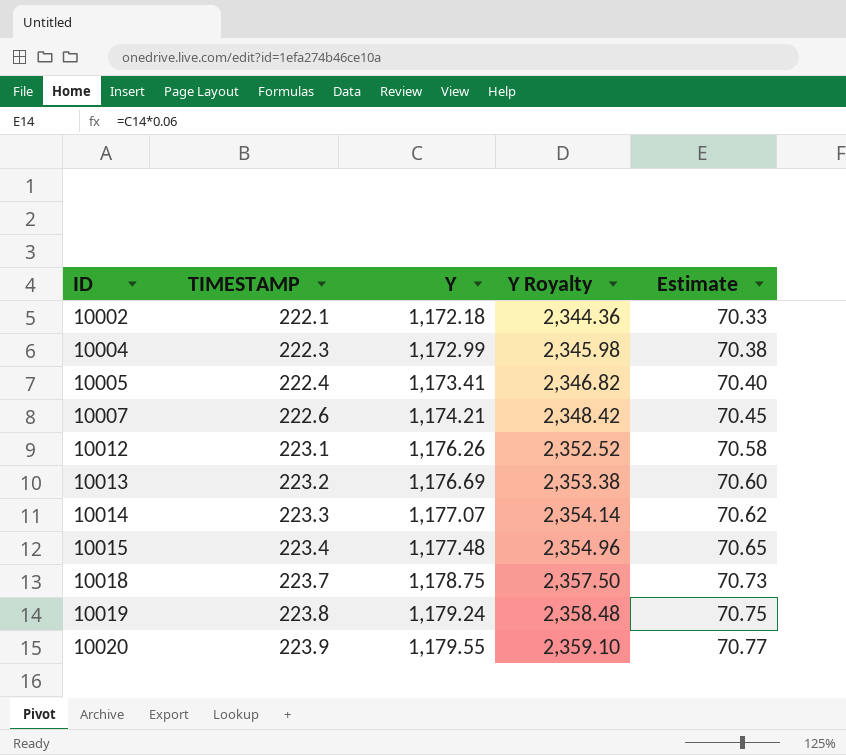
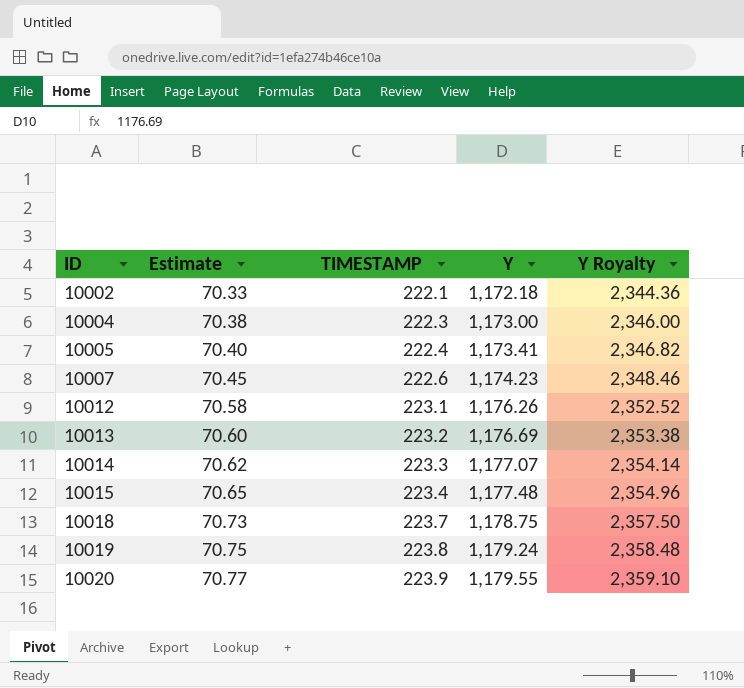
column Estimate | position: 5 -> 2
10004 | Y: 1,172.99 -> 1,173.00
10004 | Y Royalty: 2,345.98 -> 2,346.00
10007 | Y: 1,174.21 -> 1,174.23
10007 | Y Royalty: 2,348.42 -> 2,348.46

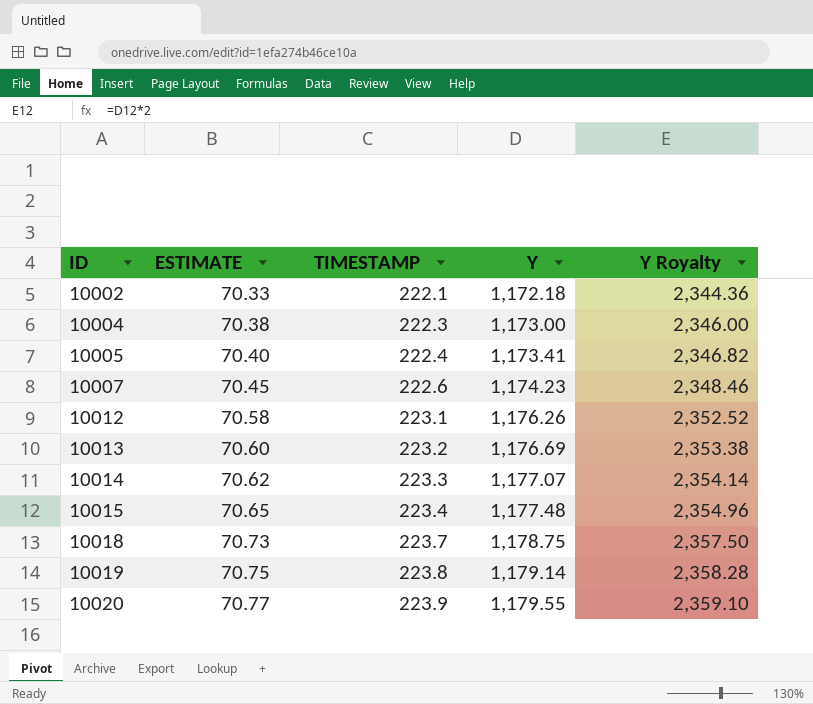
column name: Estimate -> ESTIMATE
10019 | Y: 1,179.24 -> 1,179.14
10019 | Y Royalty: 2,358.48 -> 2,358.28

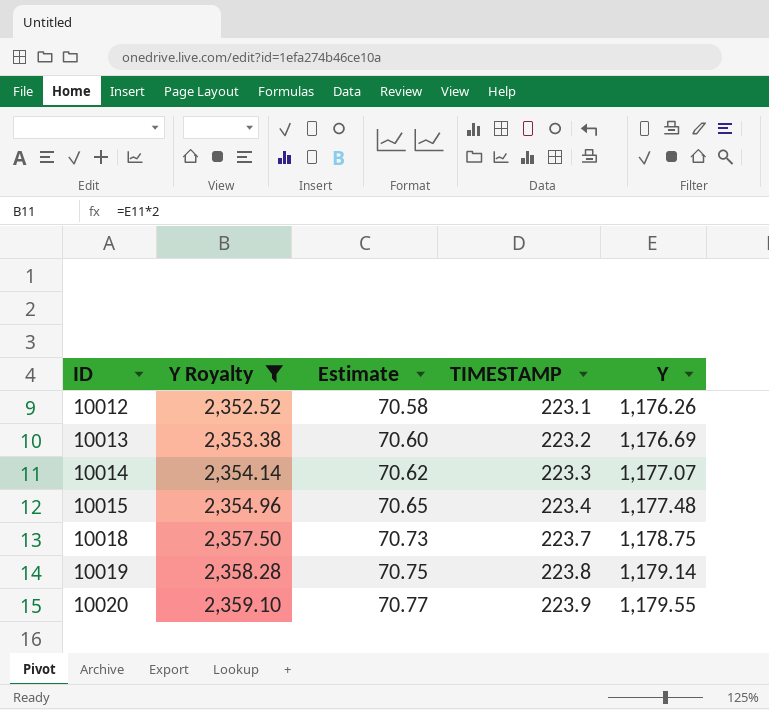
filter: none -> Y Royalty >= 2,352.52
column Y Royalty | position: 5 -> 2
column name: ESTIMATE -> Estimate

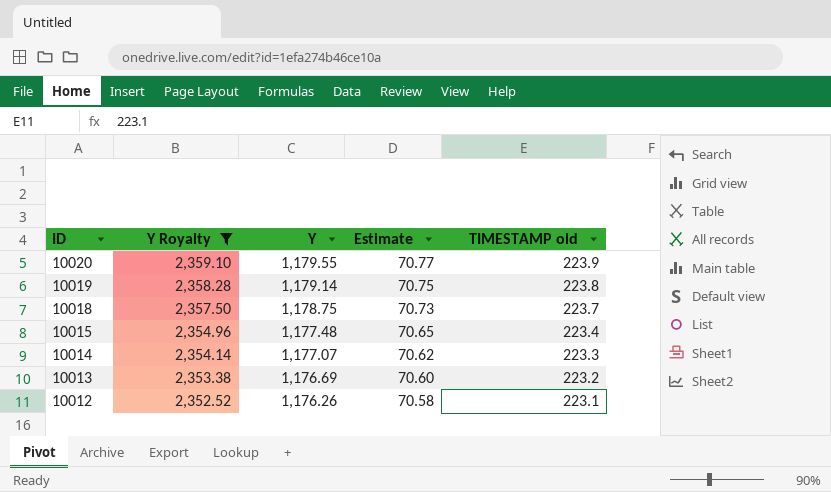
row order: ID ascending -> ID descending
column Y | position: 5 -> 3
column name: TIMESTAMP -> TIMESTAMP old

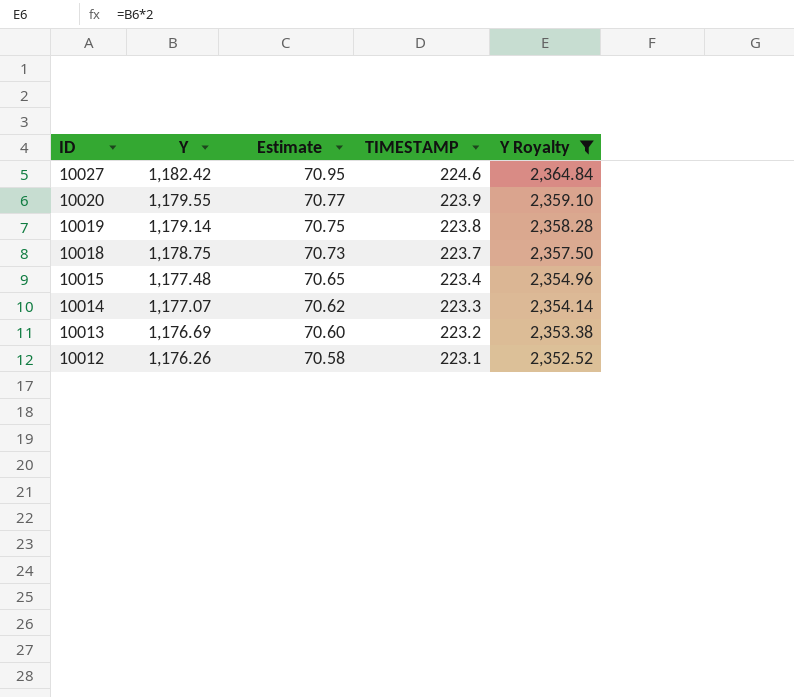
column name: TIMESTAMP old -> TIMESTAMP
column Y Royalty | position: 2 -> 5
row 10027: none -> 1,182.42 | 70.95 | 224.6 | 2,364.84

